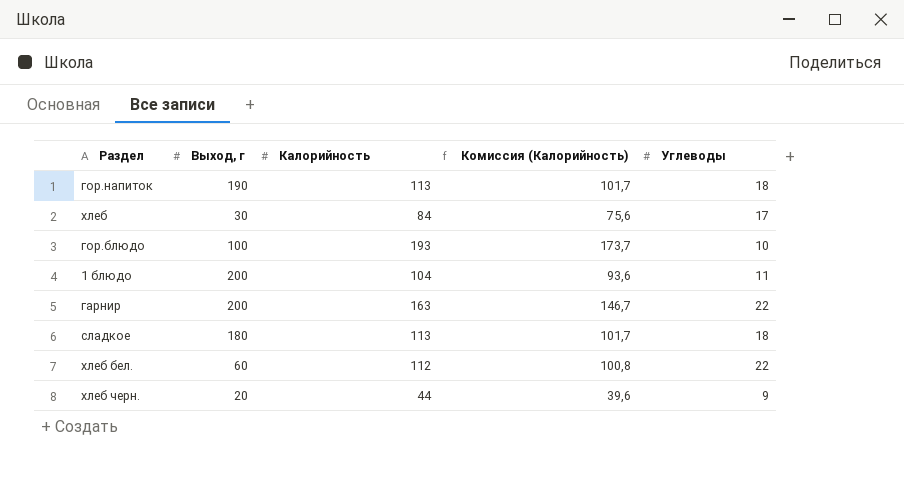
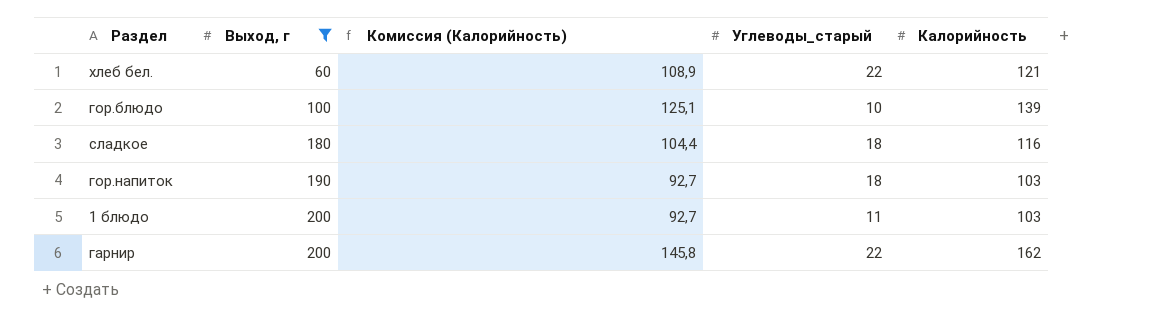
filter: none -> Выход, г >= 60
row order: none -> Выход, г ascending
column name: Углеводы -> Углеводы_старый
column Калорийность | position: 3 -> 5
хлеб бел. | Комиссия (Калорийность): 100,8 -> 108,9
хлеб бел. | Калорийность: 112 -> 121
гор.блюдо | Комиссия (Калорийность): 173,7 -> 125,1
гор.блюдо | Калорийность: 193 -> 139
сладкое | Комиссия (Калорийность): 101,7 -> 104,4
сладкое | Калорийность: 113 -> 116
гор.напиток | Комиссия (Калорийность): 101,7 -> 92,7
гор.напиток | Калорийность: 113 -> 103
1 блюдо | Комиссия (Калорийность): 93,6 -> 92,7
1 блюдо | Калорийность: 104 -> 103
гарнир | Комиссия (Калорийность): 146,7 -> 145,8
гарнир | Калорийность: 163 -> 162

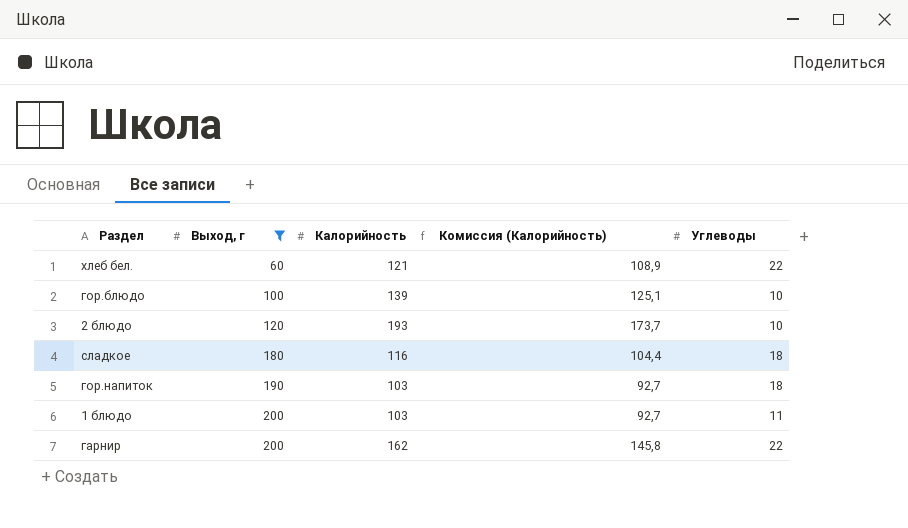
column Калорийность | position: 5 -> 3
column name: Углеводы_старый -> Углеводы
row 2 блюдо: none -> 120 | 193 | 173,7 | 10

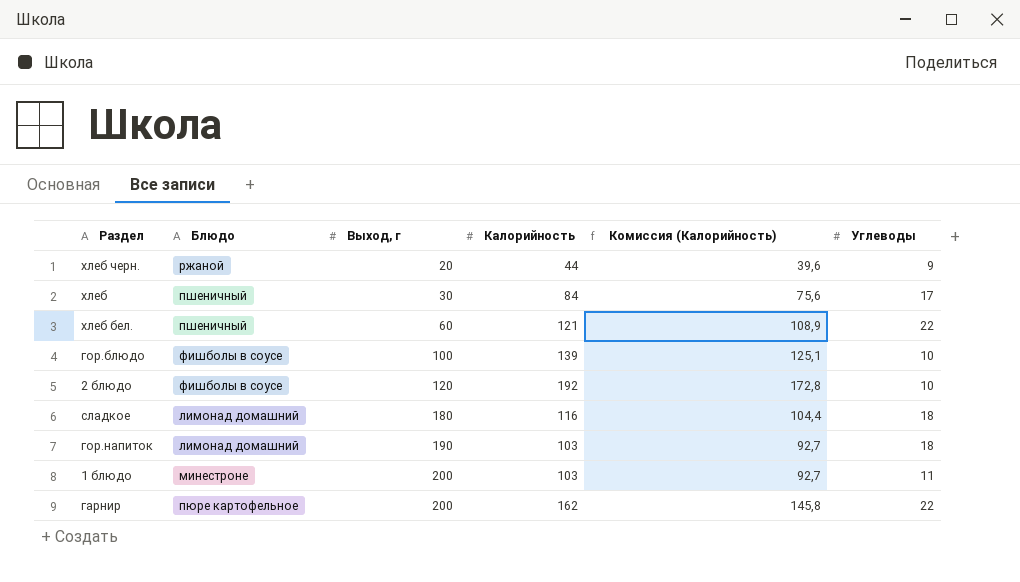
filter: Выход, г >= 60 -> none
column Блюдо | position: none -> 2
2 блюдо | Калорийность: 193 -> 192
2 блюдо | Комиссия (Калорийность): 173,7 -> 172,8

